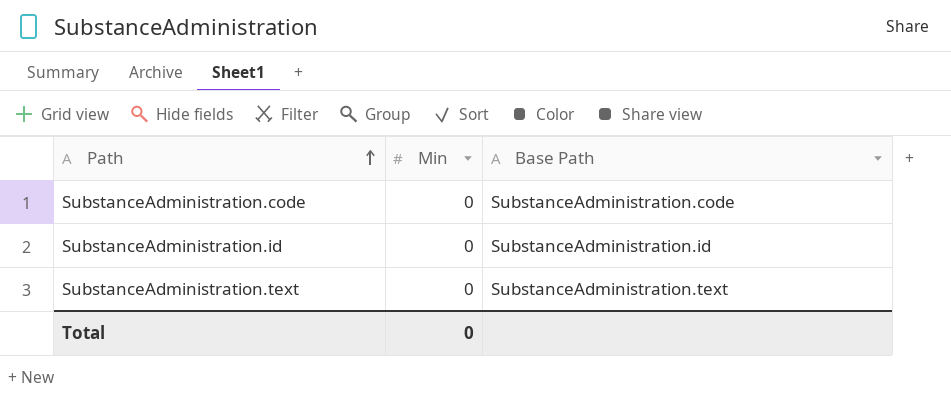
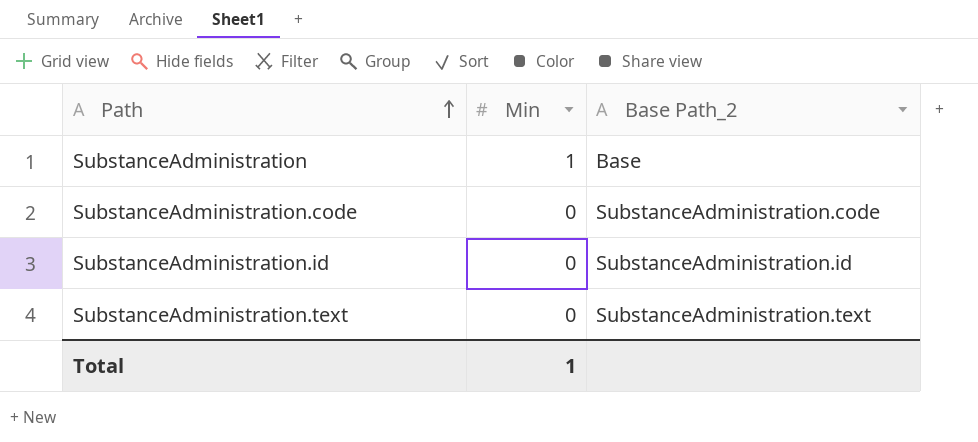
column name: Base Path -> Base Path_2
row SubstanceAdministration: none -> 1 | Base
Total | Min: 0 -> 1

